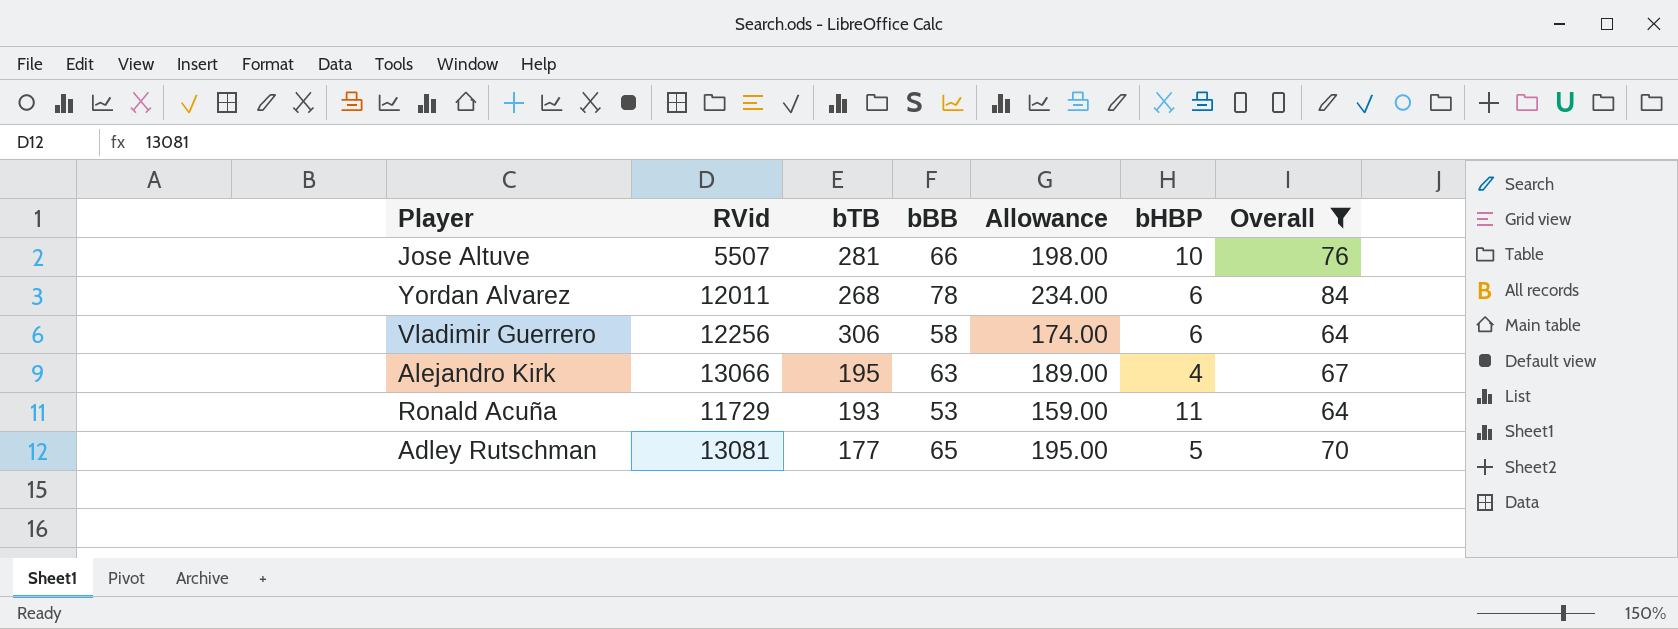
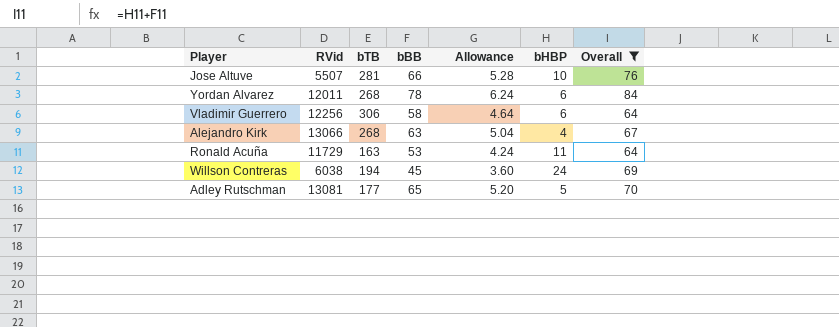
column Allowance | formula: [bBB] * 3 -> [bBB] * 0.08
Alejandro Kirk | bTB: 195 -> 268
Ronald Acuña | bTB: 193 -> 163
row Willson Contreras: none -> 6038 | 194 | 45 | 3.60 | 24 | 69

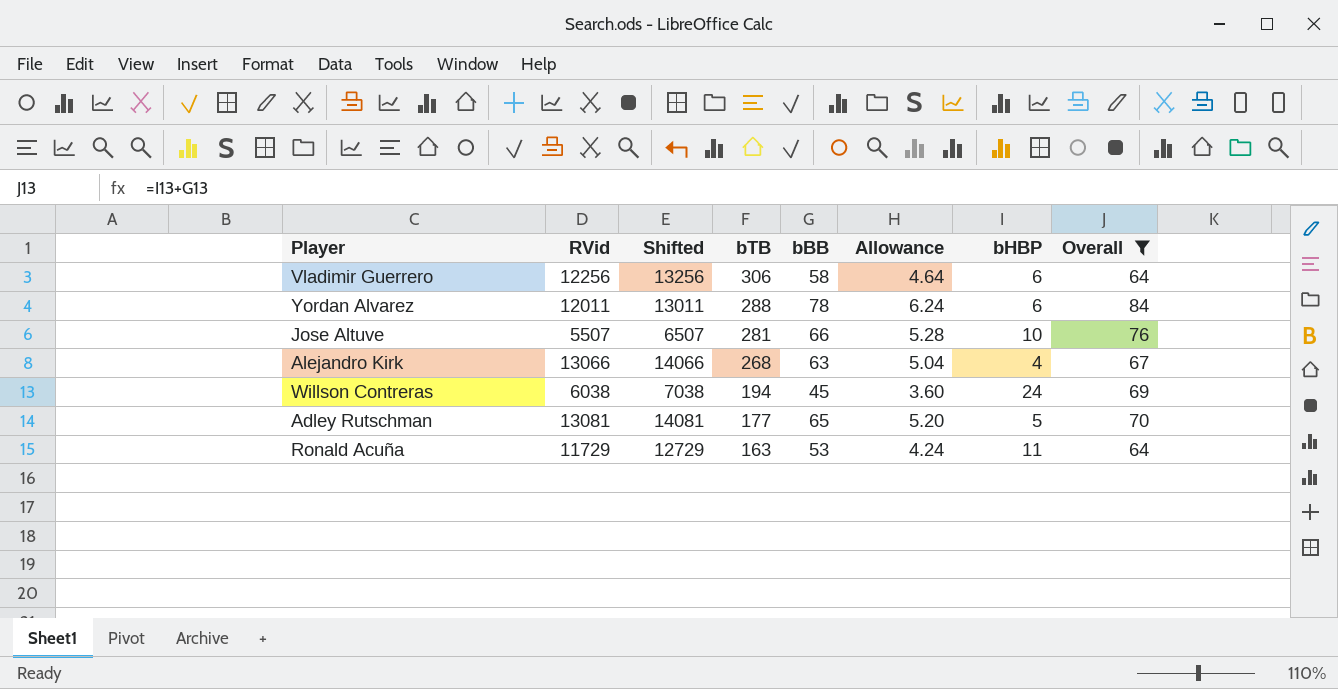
row order: none -> bTB descending
column Shifted | formula: none -> [RVid] + 1000
Yordan Alvarez | bTB: 268 -> 288

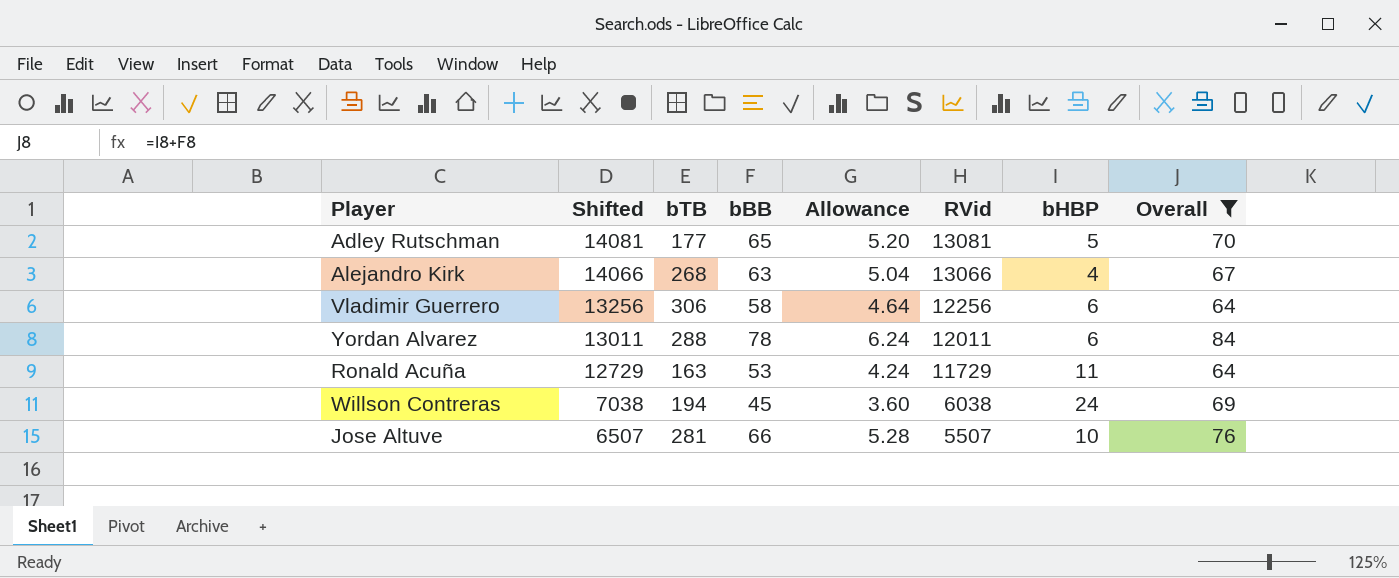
row order: bTB descending -> Shifted descending
column RVid | position: 2 -> 6

